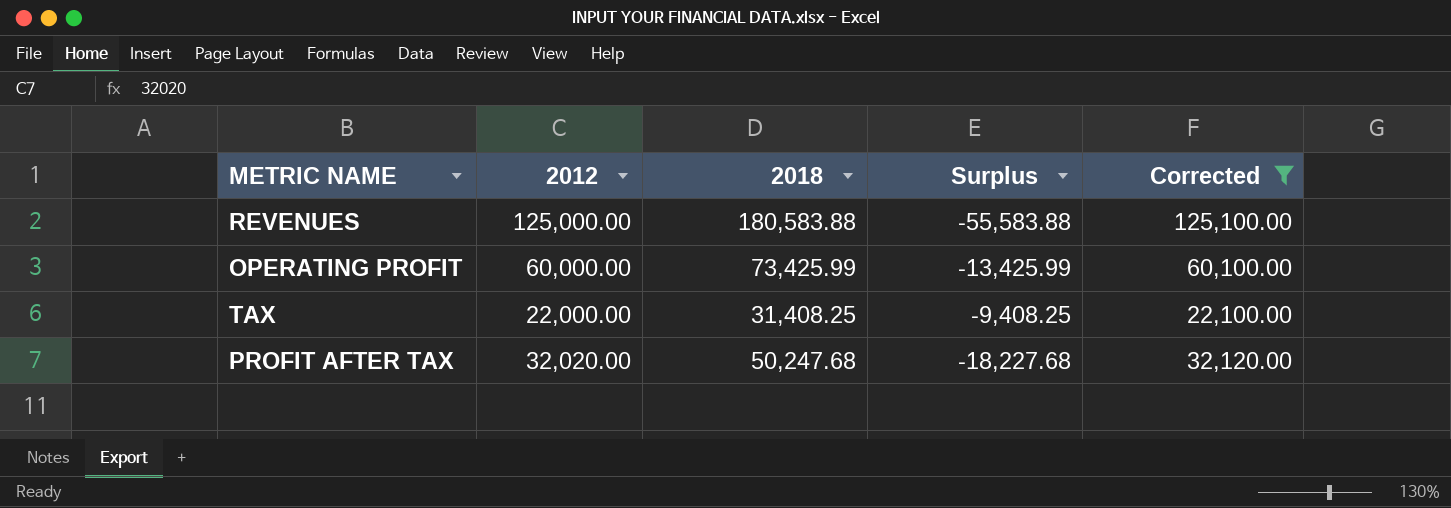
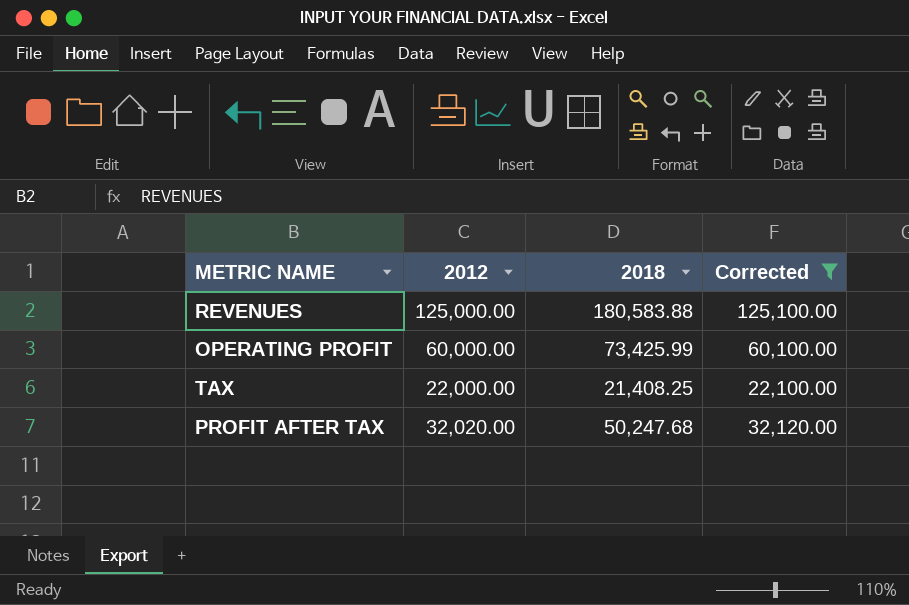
column Surplus | formula: [2012] - [2018] -> none
TAX | 2018: 31,408.25 -> 21,408.25

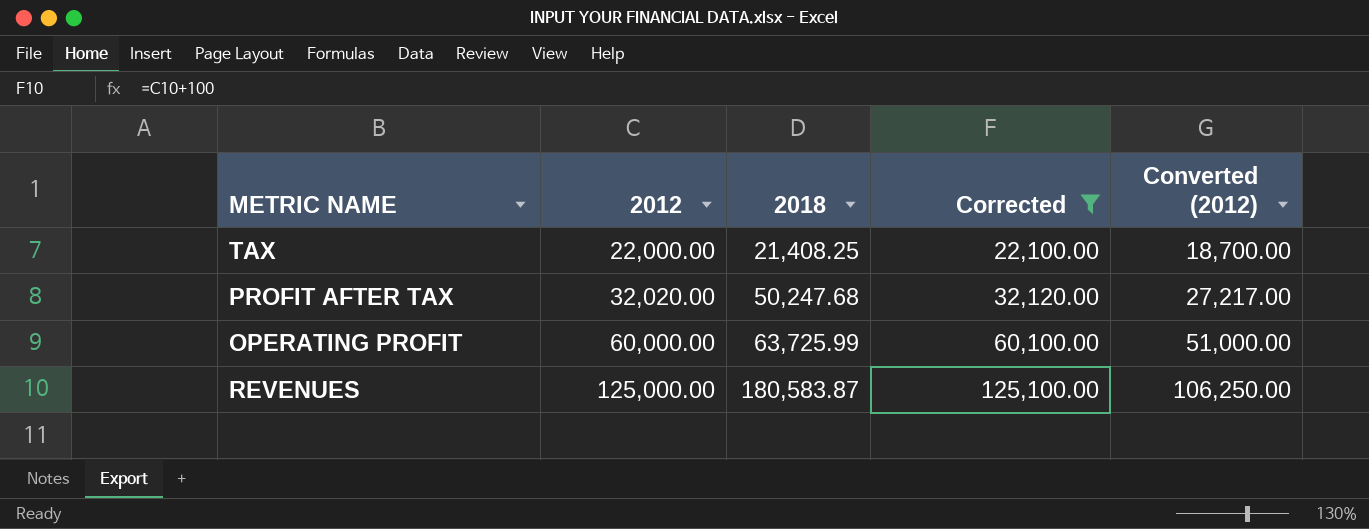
row order: none -> 2012 ascending
column Converted (2012) | formula: none -> [2012] * 0.85
OPERATING PROFIT | 2018: 73,425.99 -> 63,725.99
REVENUES | 2018: 180,583.88 -> 180,583.87

